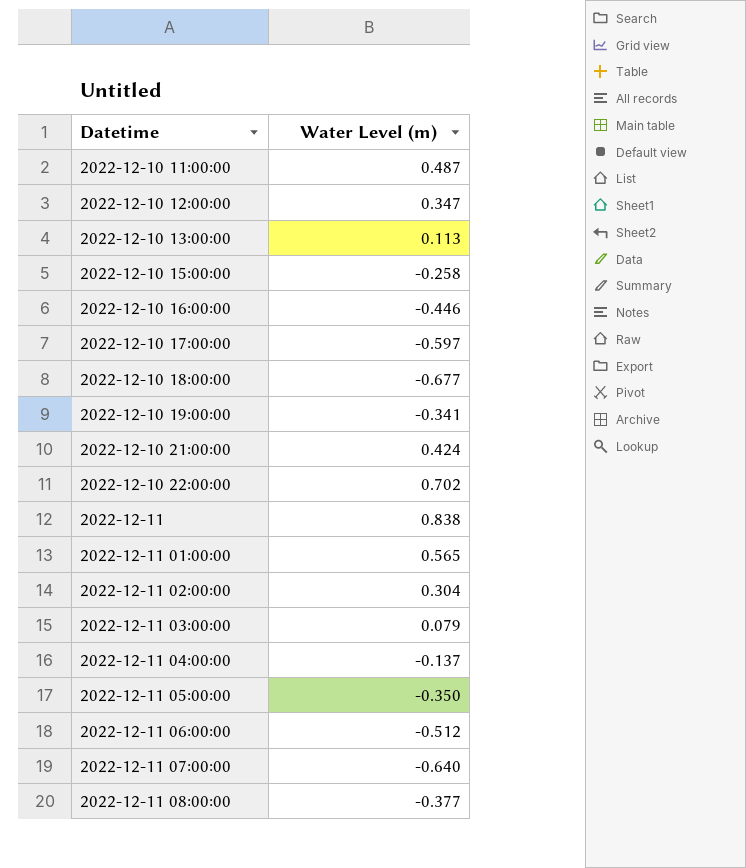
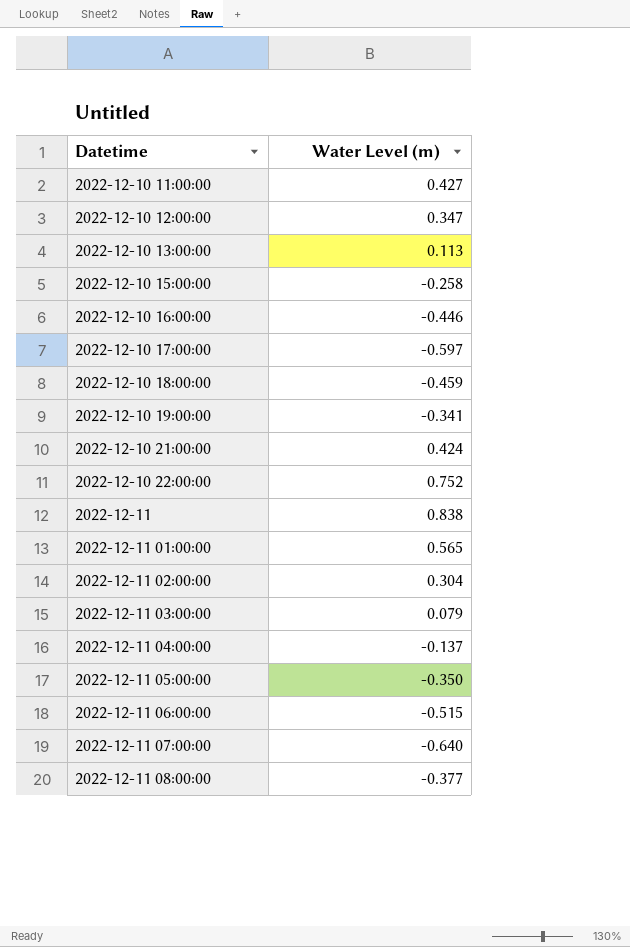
2022-12-10 11:00:00 | Water Level (m): 0.487 -> 0.427
2022-12-10 18:00:00 | Water Level (m): -0.677 -> -0.459
2022-12-10 22:00:00 | Water Level (m): 0.702 -> 0.752
2022-12-11 06:00:00 | Water Level (m): -0.512 -> -0.515

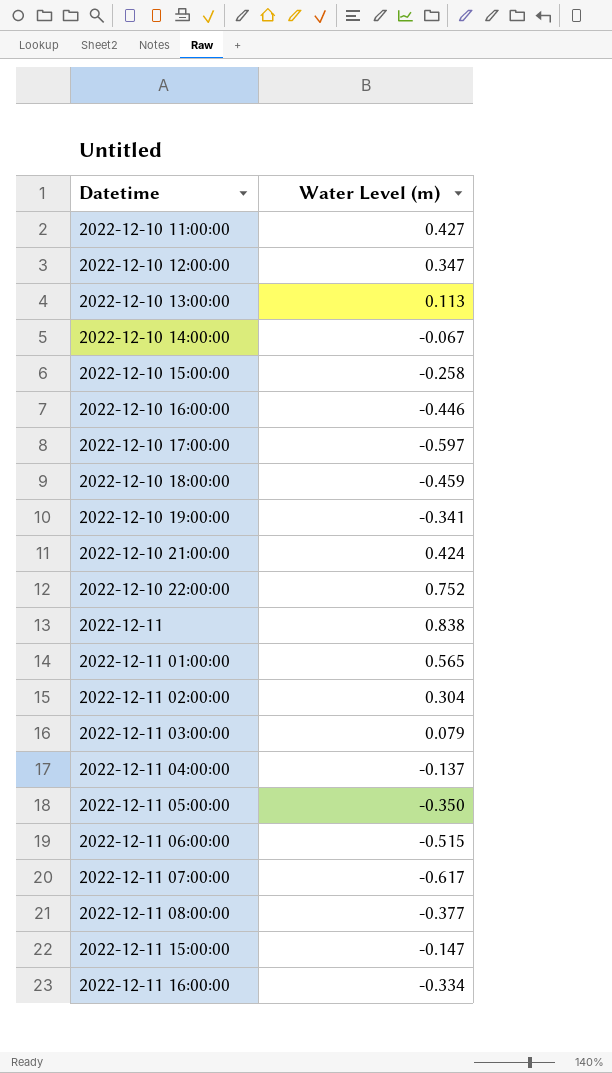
row 2022-12-10 14:00:00: none -> -0.067
2022-12-11 07:00:00 | Water Level (m): -0.640 -> -0.617
row 2022-12-11 15:00:00: none -> -0.147
row 2022-12-11 16:00:00: none -> -0.334

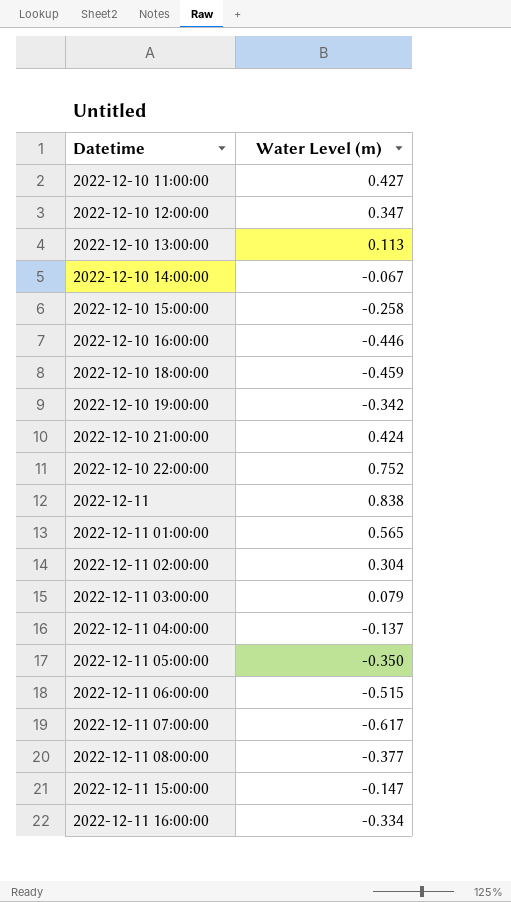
row 2022-12-10 17:00:00: -0.597 -> none
2022-12-10 19:00:00 | Water Level (m): -0.341 -> -0.342

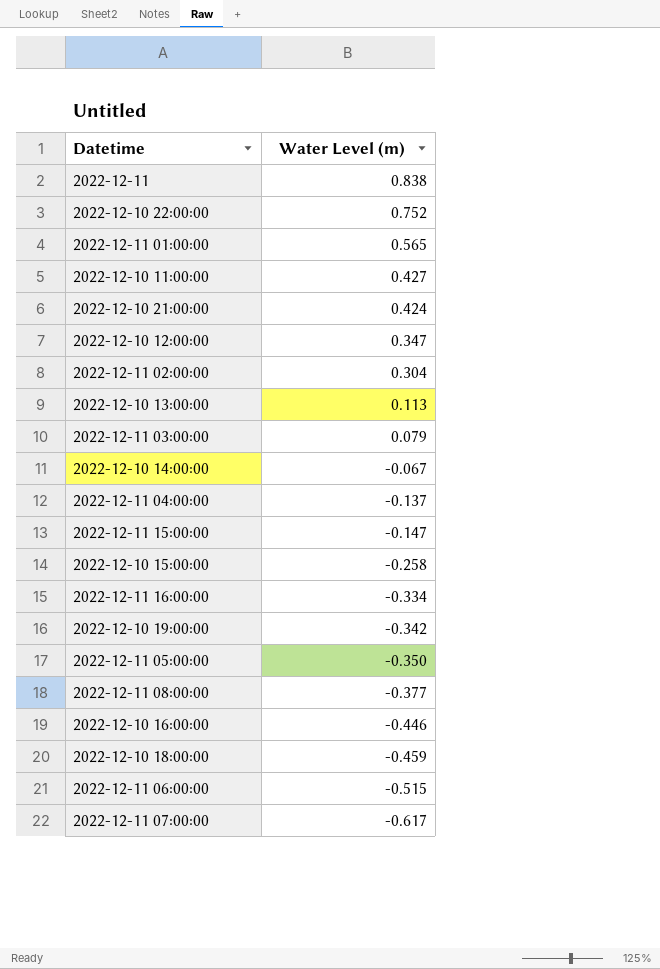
row order: Datetime ascending -> Water Level (m) descending

